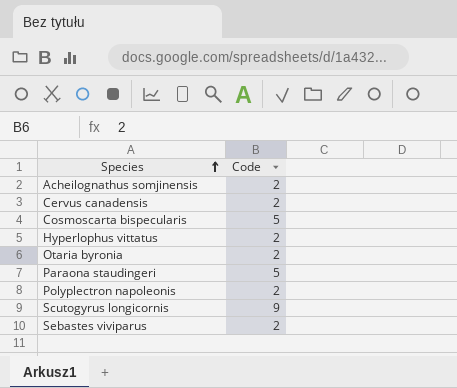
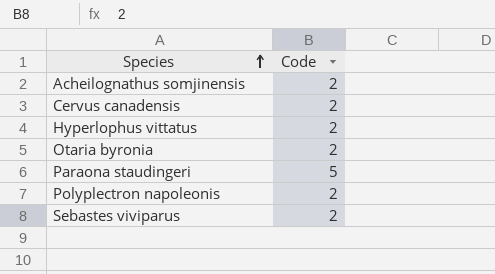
row Cosmoscarta bispecularis: 5 -> none
row Scutogyrus longicornis: 9 -> none

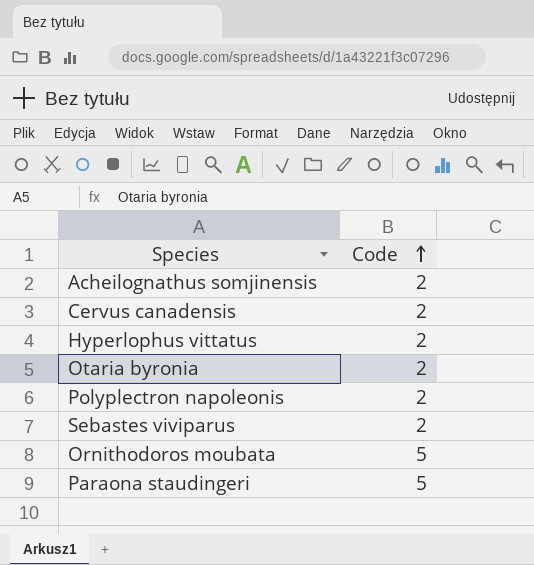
row order: Species ascending -> Code ascending
row Ornithodoros moubata: none -> 5

